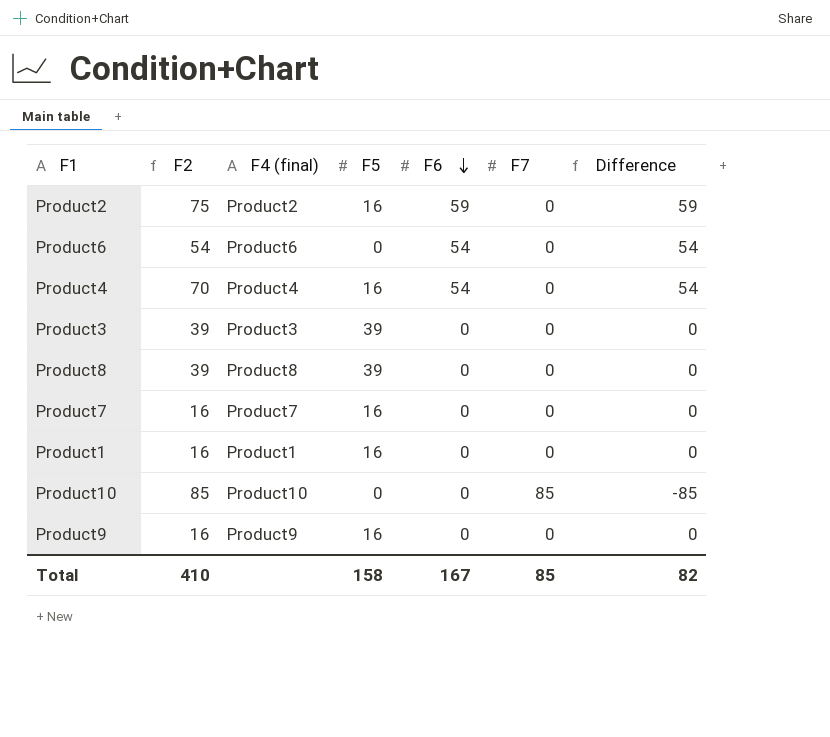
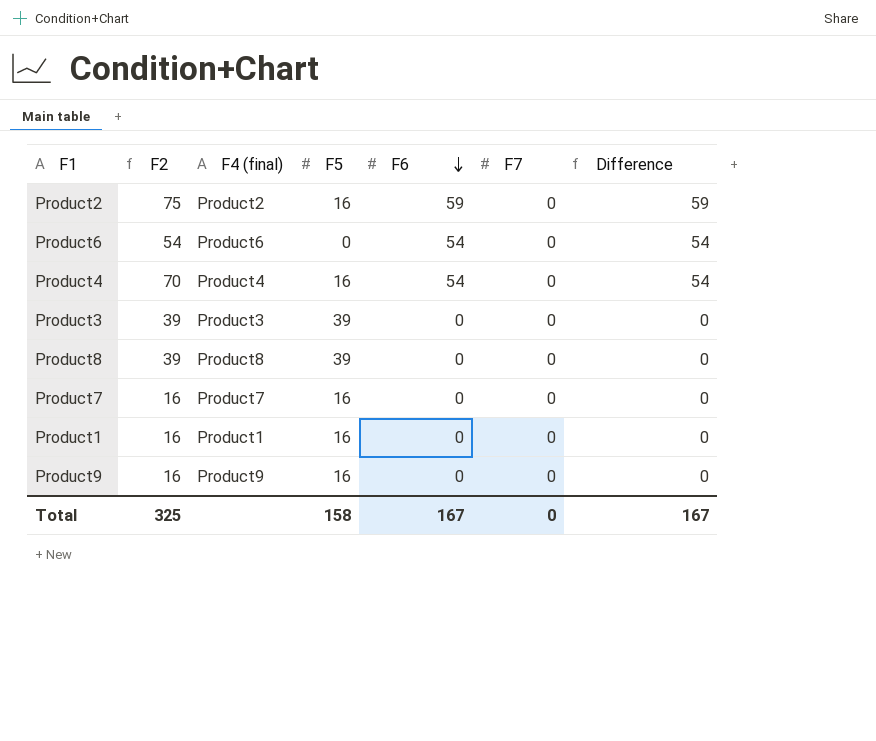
row Product10: 85 | Product10 | 0 | 0 | 85 | -85 -> none
Total | F2: 410 -> 325
Total | F7: 85 -> 0
Total | Difference: 82 -> 167

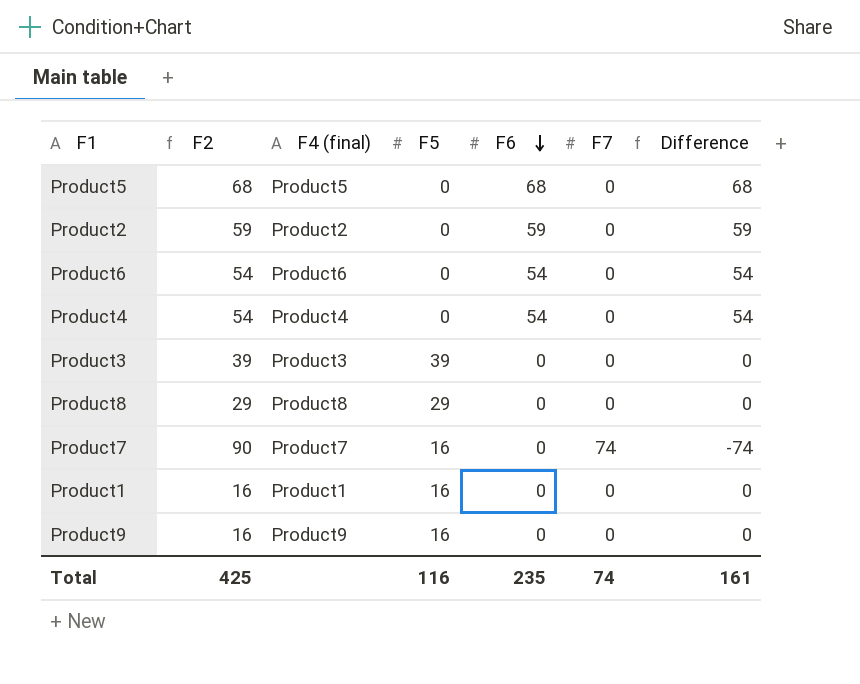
row Product5: none -> 68 | Product5 | 0 | 68 | 0 | 68
Product2 | F2: 75 -> 59
Product2 | F5: 16 -> 0
Product4 | F2: 70 -> 54
Product4 | F5: 16 -> 0
Product8 | F2: 39 -> 29
Product8 | F5: 39 -> 29
Product7 | F2: 16 -> 90
Product7 | F7: 0 -> 74
Product7 | Difference: 0 -> -74
Total | F2: 325 -> 425
Total | F5: 158 -> 116
Total | F6: 167 -> 235
Total | F7: 0 -> 74
Total | Difference: 167 -> 161

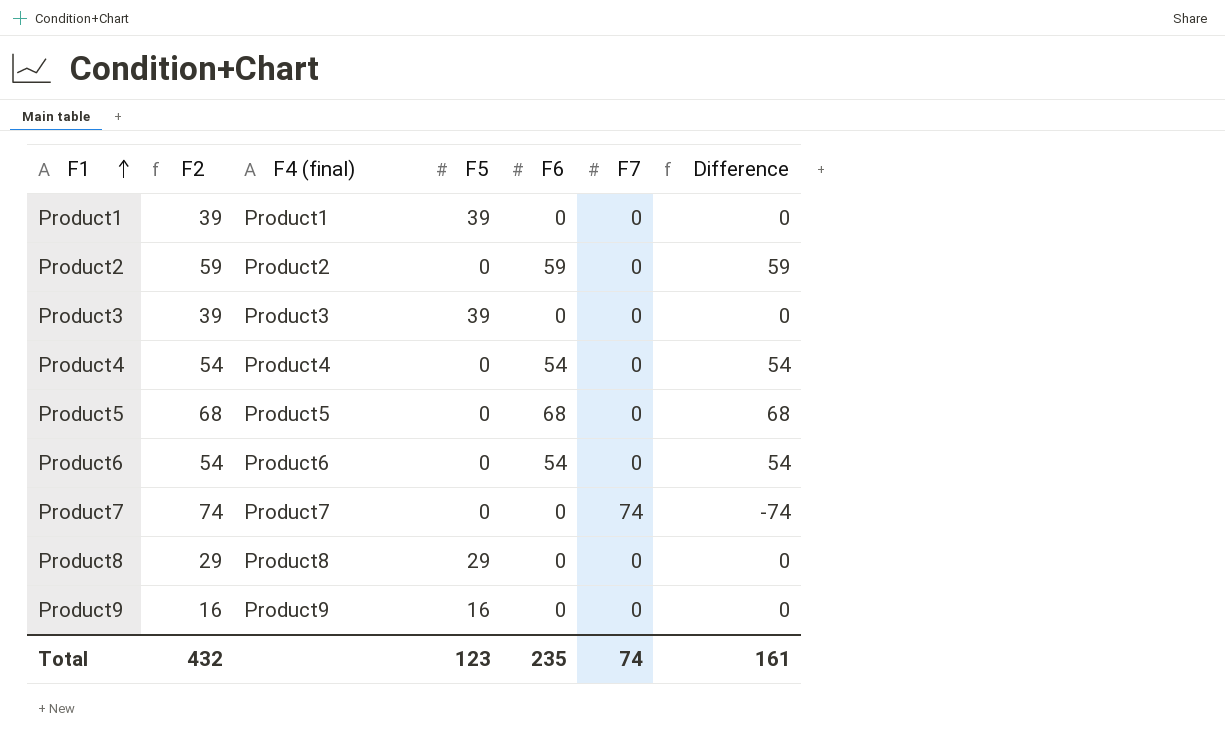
row order: F6 descending -> F1 ascending
Product1 | F2: 16 -> 39
Product1 | F5: 16 -> 39
Product7 | F2: 90 -> 74
Product7 | F5: 16 -> 0
Total | F2: 425 -> 432
Total | F5: 116 -> 123

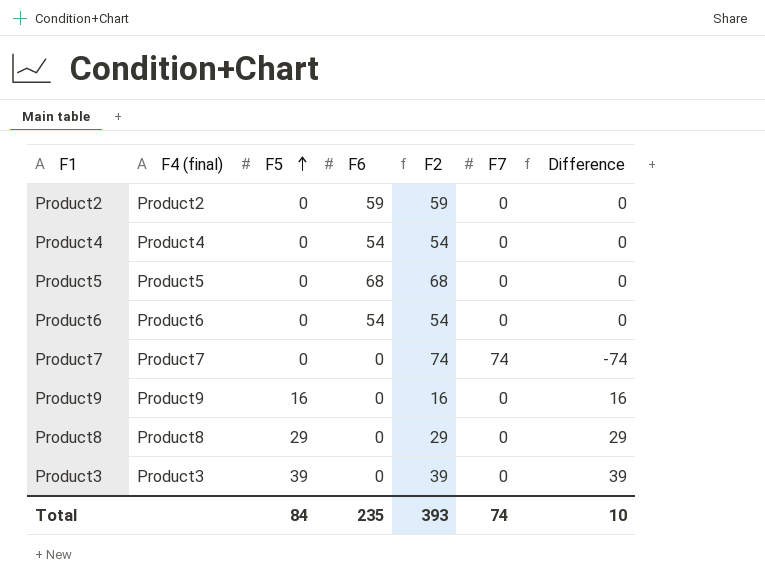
row order: F1 ascending -> F5 ascending
column F2 | position: 2 -> 5
column Difference | formula: [F6] - [F7] -> [F5] - [F7]
row Product1: 39 | Product1 | 39 | 0 | 0 | 0 -> none
Total | F5: 123 -> 84
Total | F2: 432 -> 393
Total | Difference: 161 -> 10

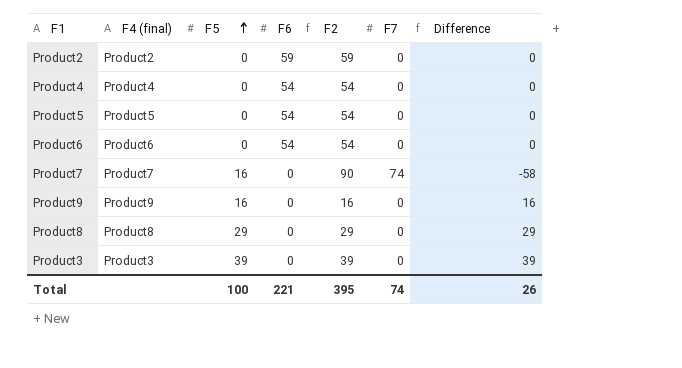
Product5 | F6: 68 -> 54
Product5 | F2: 68 -> 54
Product7 | F5: 0 -> 16
Product7 | F2: 74 -> 90
Product7 | Difference: -74 -> -58
Total | F5: 84 -> 100
Total | F6: 235 -> 221
Total | F2: 393 -> 395
Total | Difference: 10 -> 26

